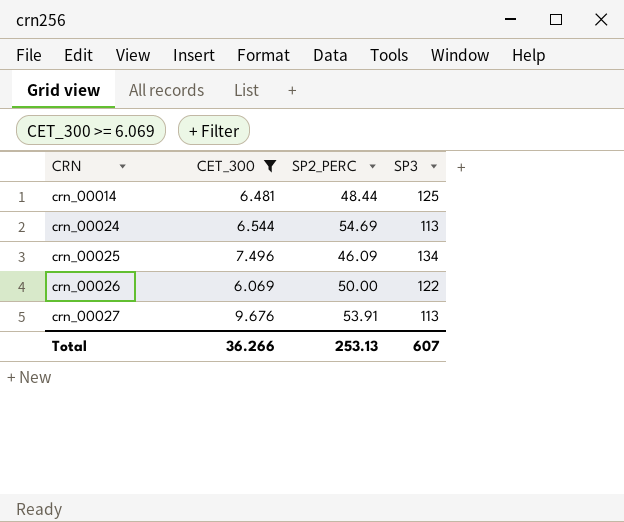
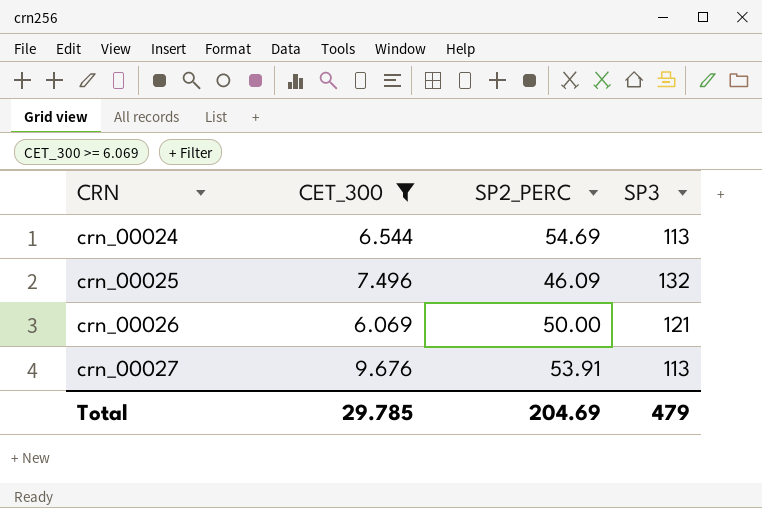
row crn_00014: 6.481 | 48.44 | 125 -> none
crn_00025 | SP3: 134 -> 132
crn_00026 | SP3: 122 -> 121
Total | CET_300: 36.266 -> 29.785
Total | SP2_PERC: 253.13 -> 204.69
Total | SP3: 607 -> 479

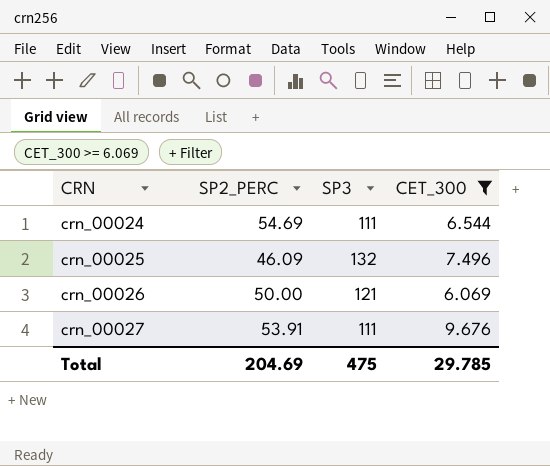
column CET_300 | position: 2 -> 4
crn_00024 | SP3: 113 -> 111
crn_00027 | SP3: 113 -> 111
Total | SP3: 479 -> 475

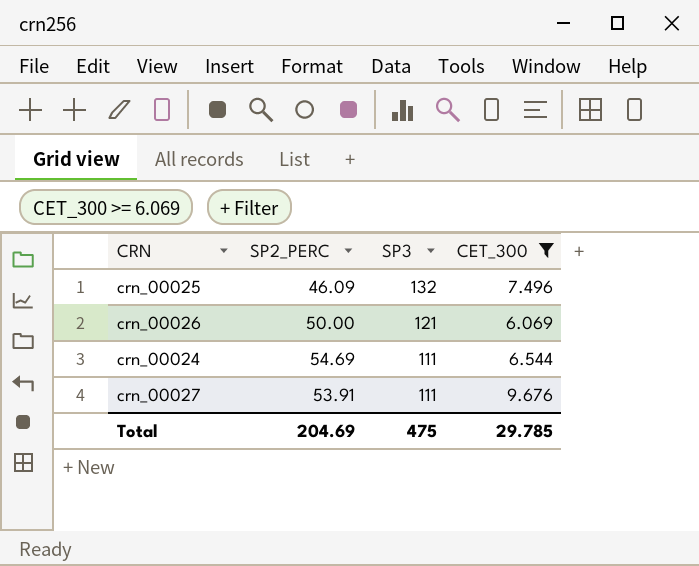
row order: CRN ascending -> SP3 descending

